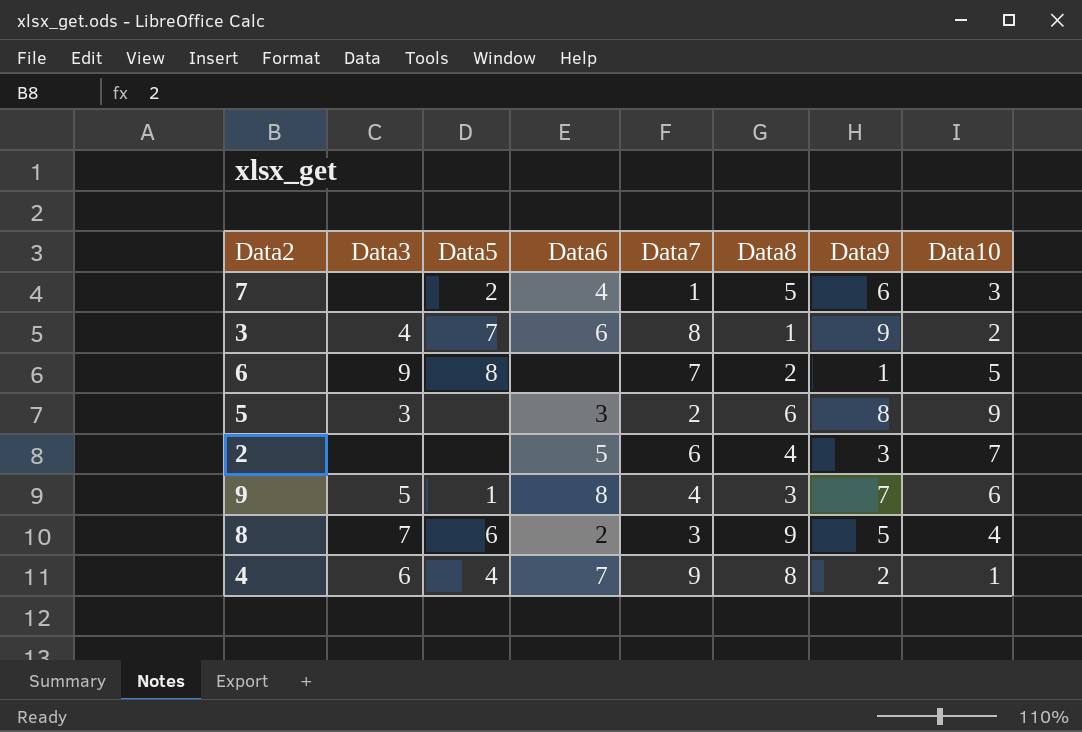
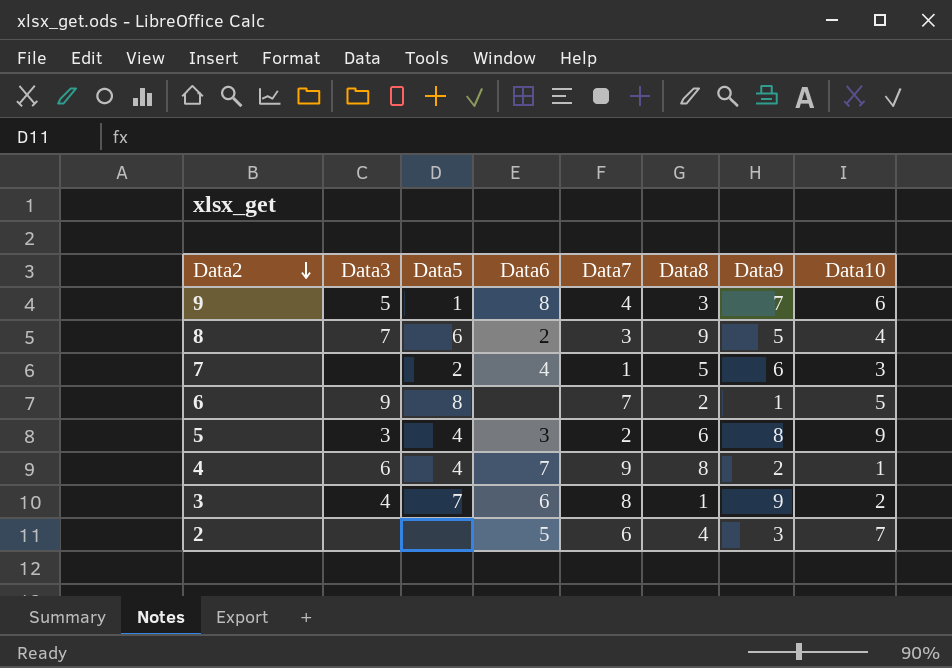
row order: none -> Data2 descending
5 | Data5: none -> 4

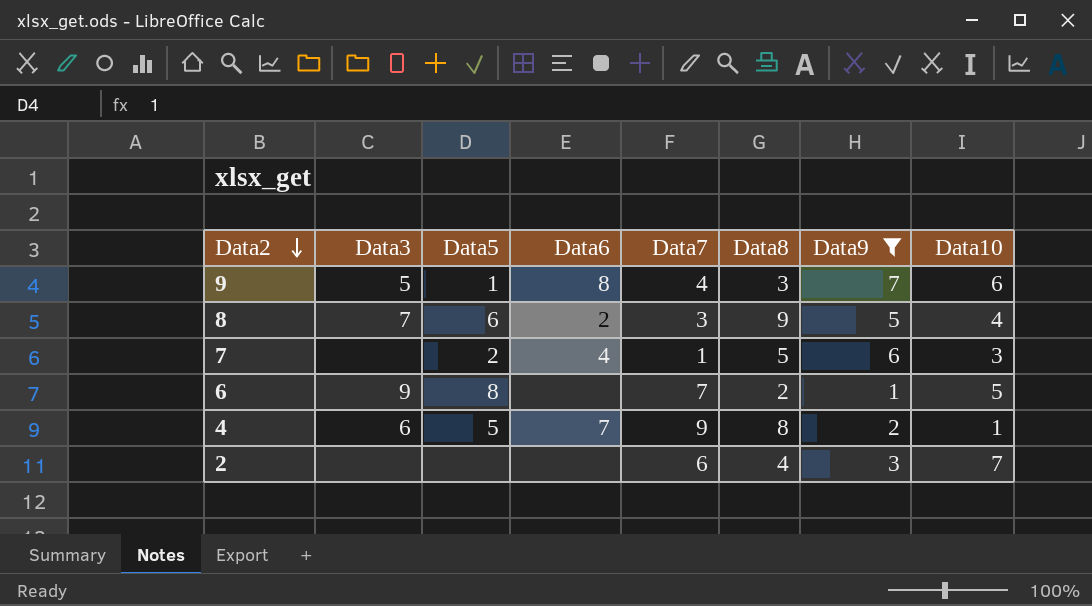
filter: none -> Data9 <= 7
4 | Data5: 4 -> 5
2 | Data6: 5 -> none

